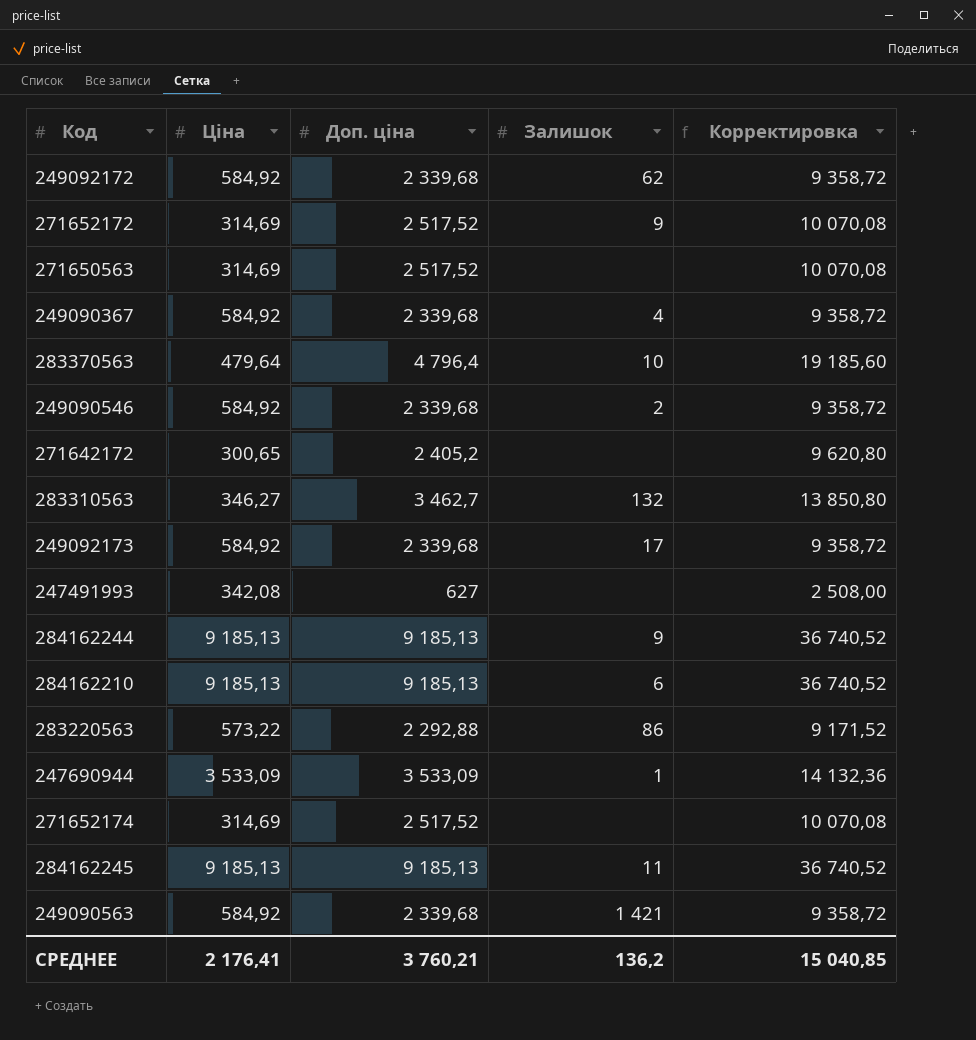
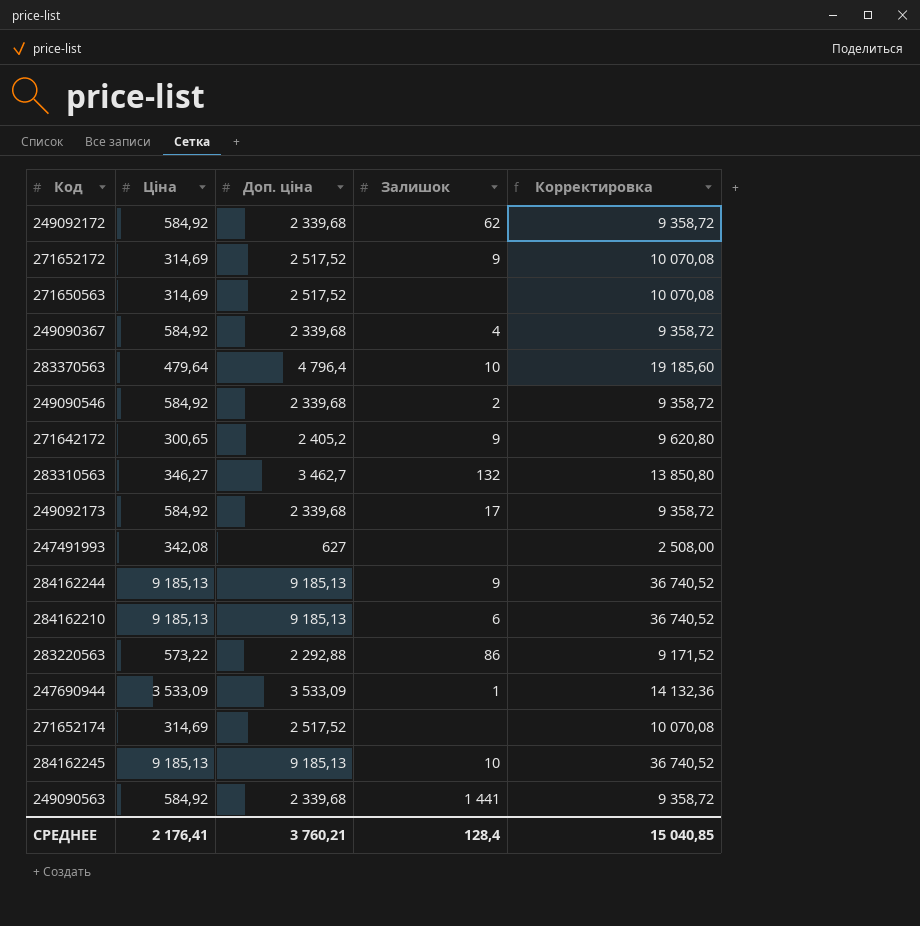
271642172 | Залишок: none -> 9
284162245 | Залишок: 11 -> 10
249090563 | Залишок: 1 421 -> 1 441
СРЕДНЕЕ | Залишок: 136,2 -> 128,4

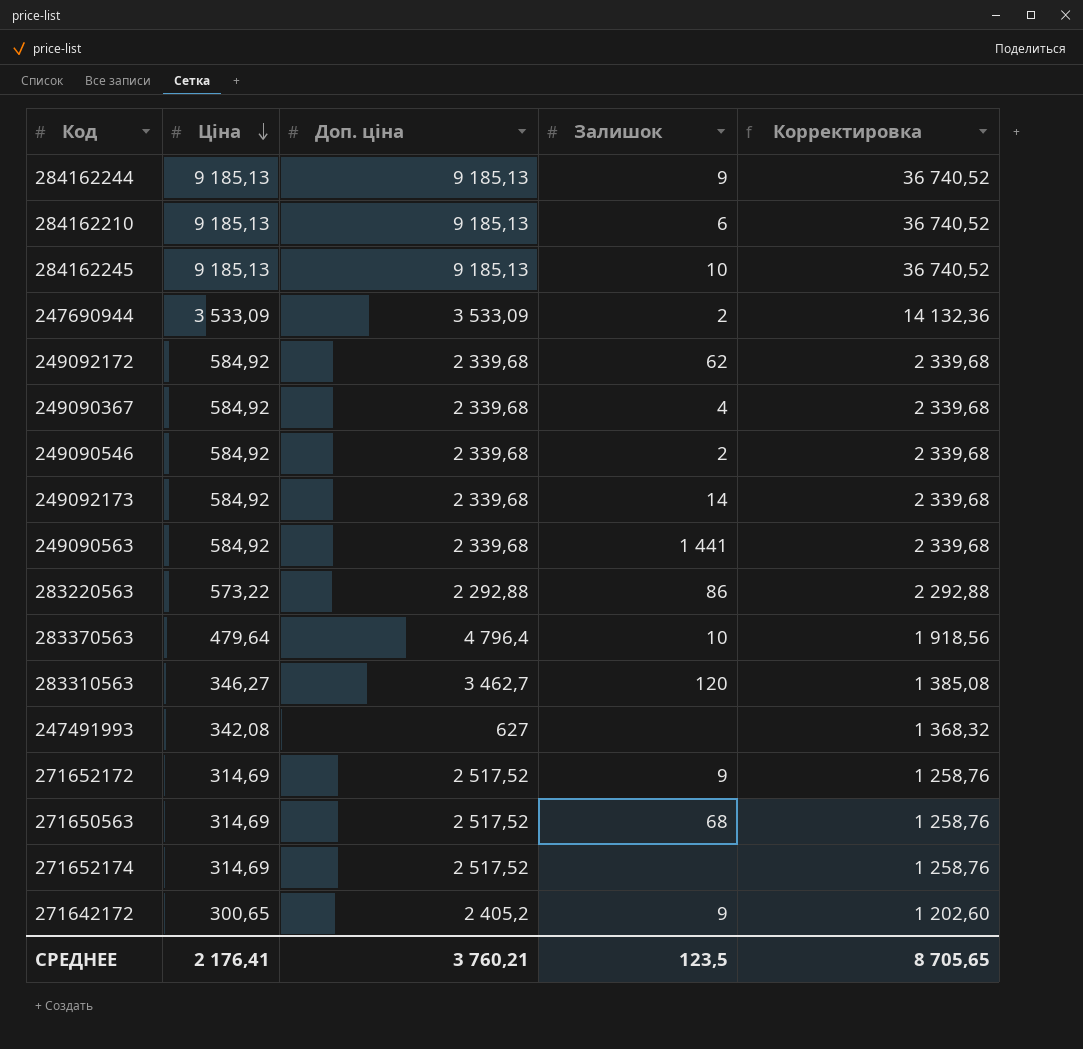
row order: none -> Ціна descending
column Корректировка | formula: [Доп. ціна] * 4 -> [Ціна] * 4
247690944 | Залишок: 1 -> 2
249092173 | Залишок: 17 -> 14
283310563 | Залишок: 132 -> 120
271650563 | Залишок: none -> 68
СРЕДНЕЕ | Залишок: 128,4 -> 123,5
СРЕДНЕЕ | Корректировка: 15 040,85 -> 8 705,65

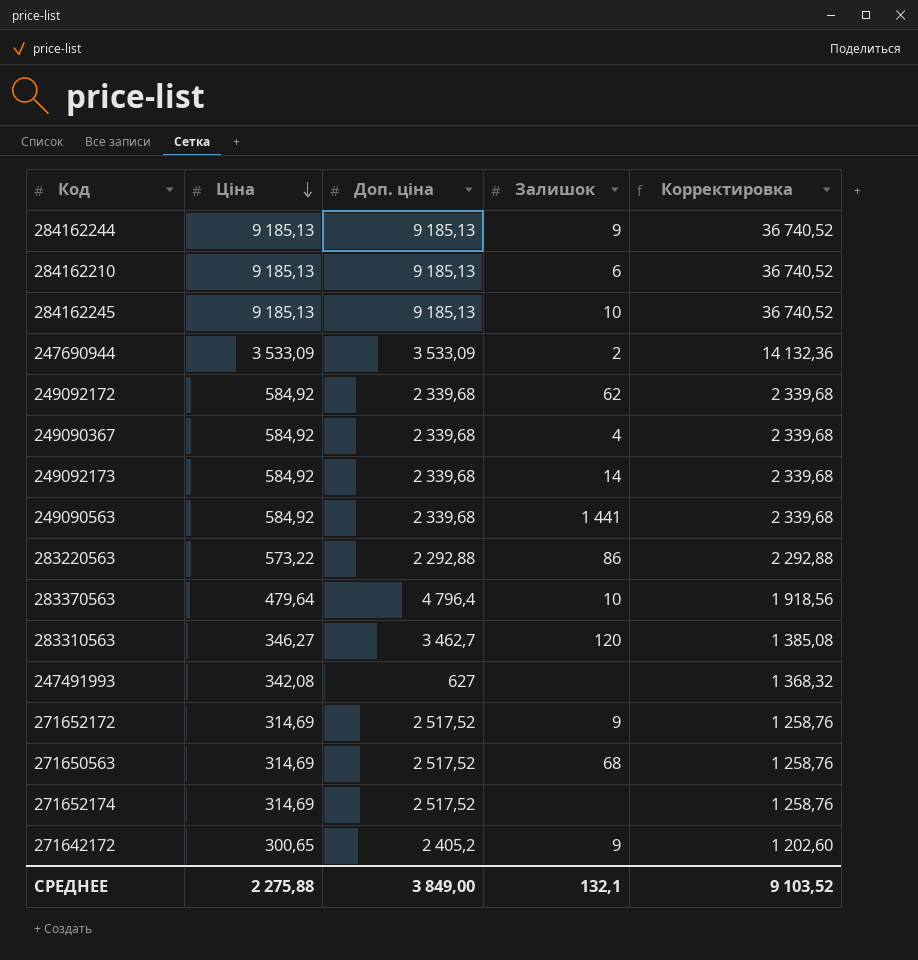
row 249090546: 584,92 | 2 339,68 | 2 | 2 339,68 -> none
СРЕДНЕЕ | Ціна: 2 176,41 -> 2 275,88
СРЕДНЕЕ | Доп. ціна: 3 760,21 -> 3 849,00
СРЕДНЕЕ | Залишок: 123,5 -> 132,1
СРЕДНЕЕ | Корректировка: 8 705,65 -> 9 103,52

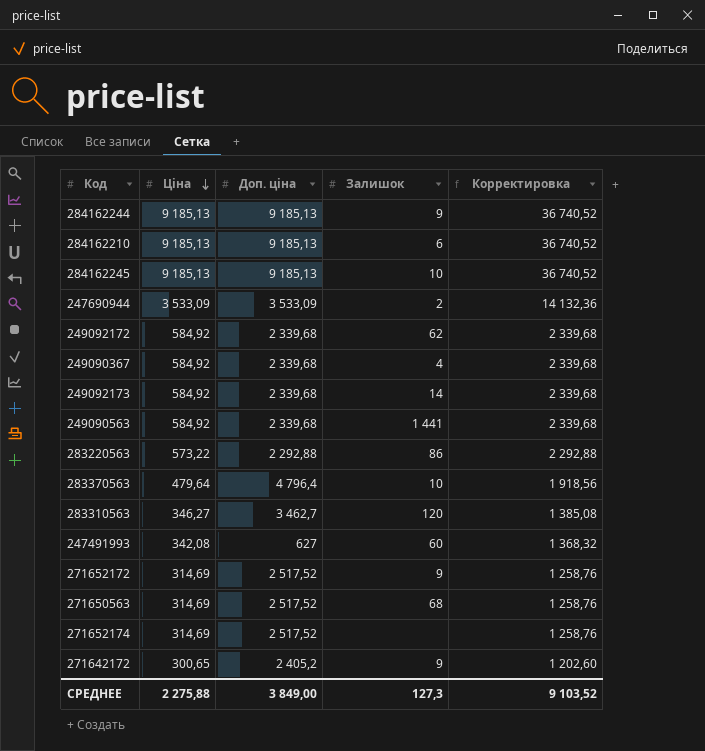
247491993 | Залишок: none -> 60
СРЕДНЕЕ | Залишок: 132,1 -> 127,3

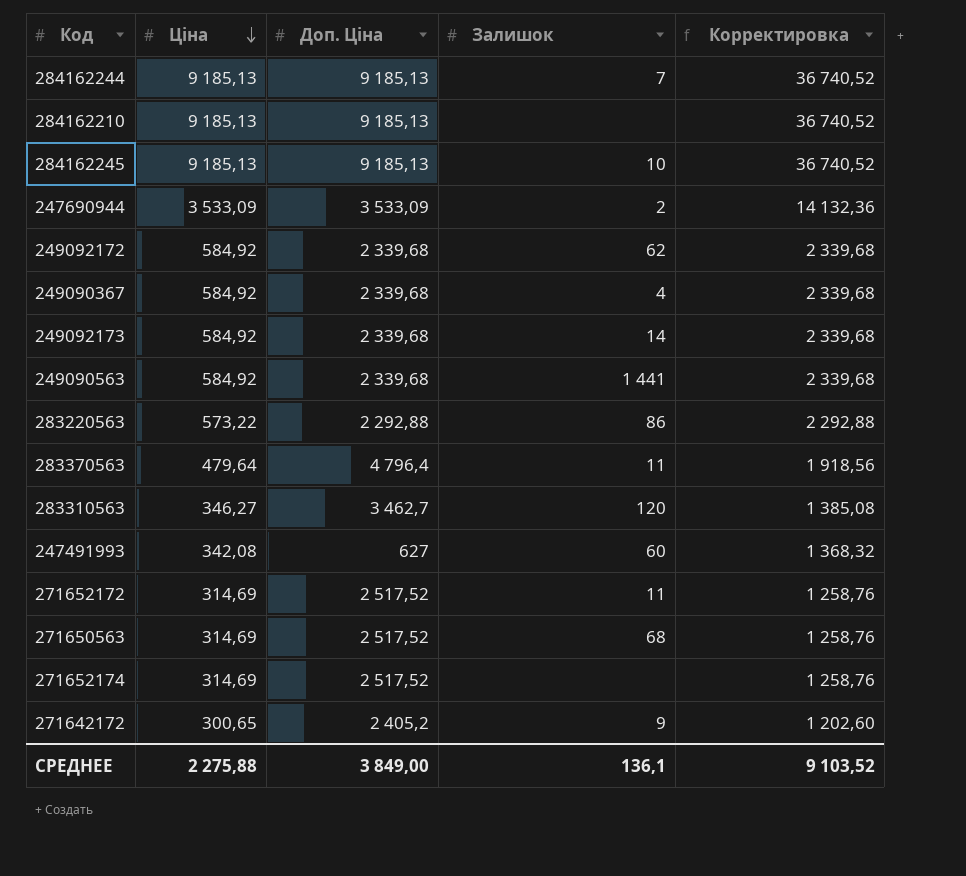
column name: Доп. ціна -> Доп. Ціна
284162244 | Залишок: 9 -> 7
284162210 | Залишок: 6 -> none
283370563 | Залишок: 10 -> 11
271652172 | Залишок: 9 -> 11
СРЕДНЕЕ | Залишок: 127,3 -> 136,1

